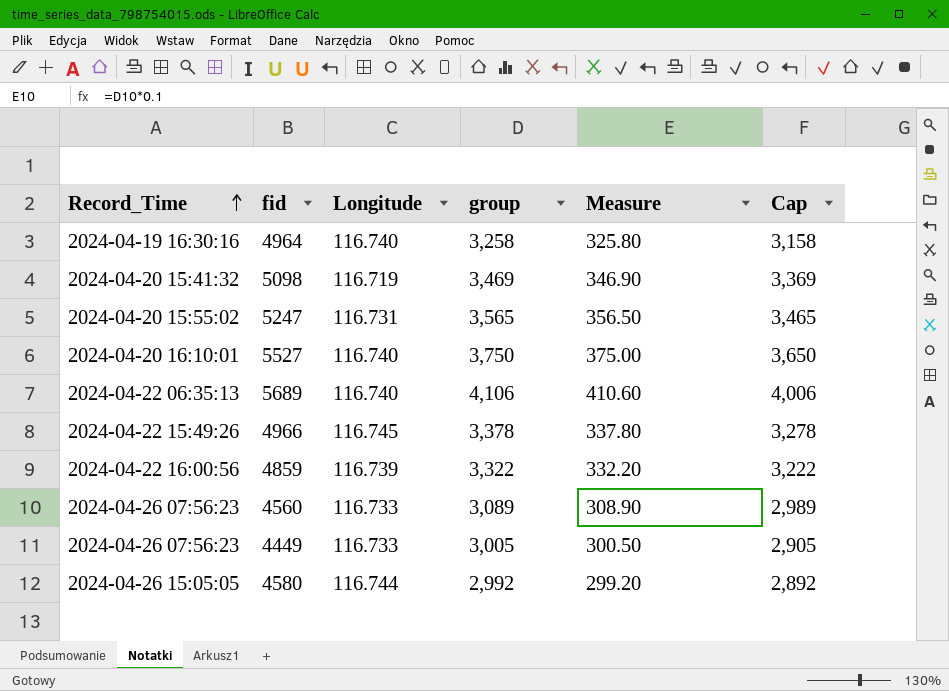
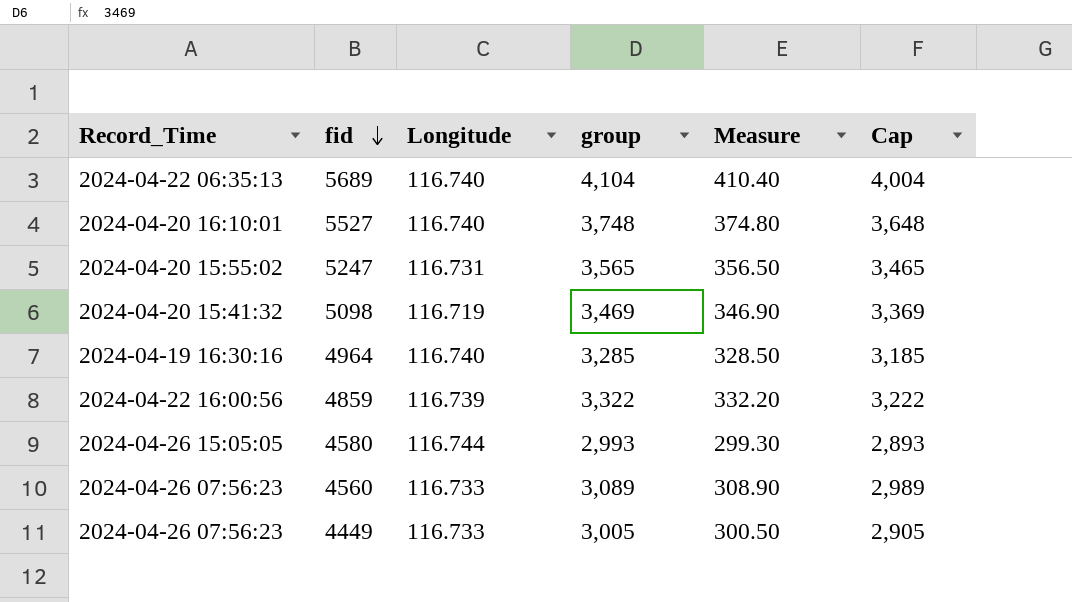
row order: Record_Time ascending -> fid descending
row 4966: 2024-04-22 15:49:26 | 116.745 | 3,378 | 337.80 | 3,278 -> none
5689 | group: 4,106 -> 4,104
5689 | Measure: 410.60 -> 410.40
5689 | Cap: 4,006 -> 4,004
5527 | group: 3,750 -> 3,748
5527 | Measure: 375.00 -> 374.80
5527 | Cap: 3,650 -> 3,648
4964 | group: 3,258 -> 3,285
4964 | Measure: 325.80 -> 328.50
4964 | Cap: 3,158 -> 3,185
4580 | group: 2,992 -> 2,993
4580 | Measure: 299.20 -> 299.30
4580 | Cap: 2,892 -> 2,893

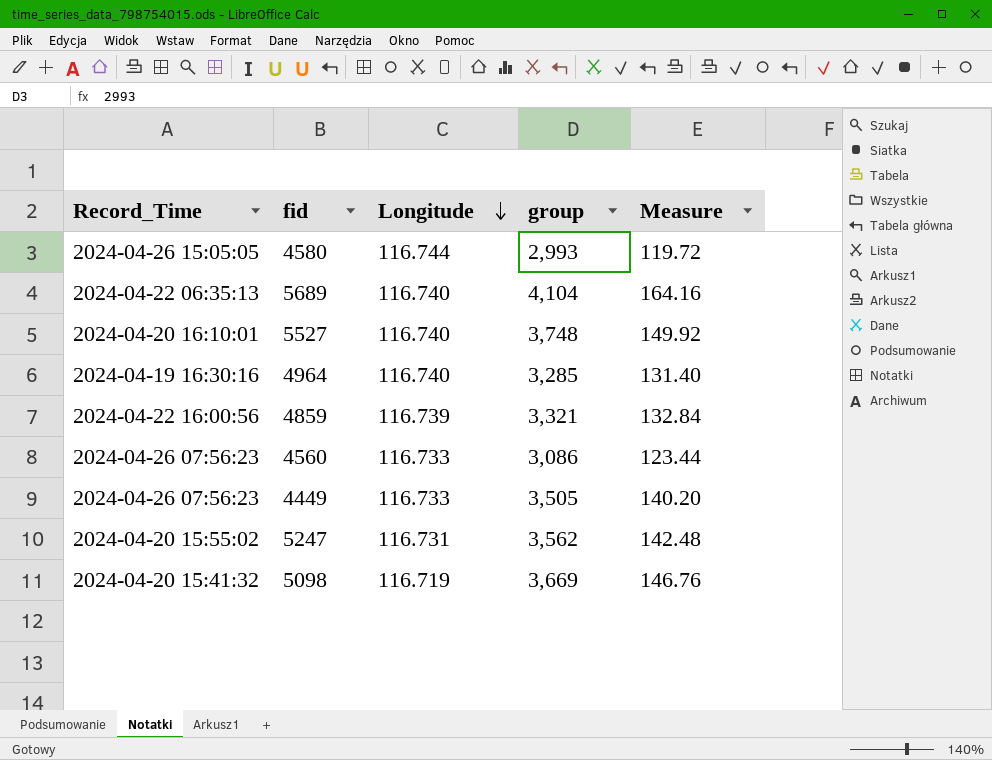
row order: fid descending -> Longitude descending
column Cap | formula: [group] - 100 -> none
column Measure | formula: [group] * 0.1 -> [group] * 0.04
4859 | group: 3,322 -> 3,321
4560 | group: 3,089 -> 3,086
4449 | group: 3,005 -> 3,505
5247 | group: 3,565 -> 3,562
5098 | group: 3,469 -> 3,669

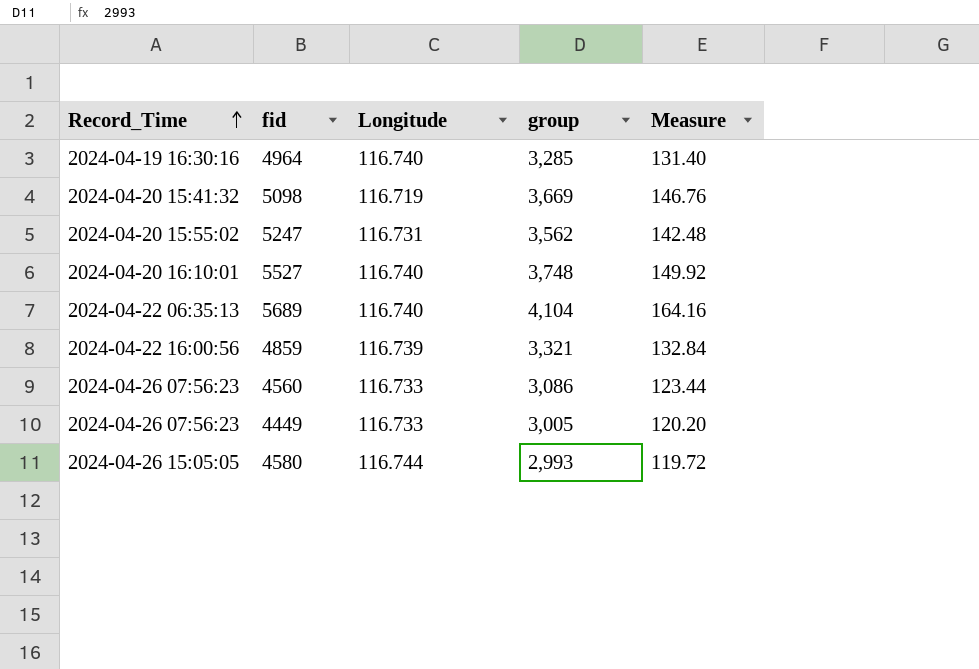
row order: Longitude descending -> Record_Time ascending
4449 | group: 3,505 -> 3,005
4449 | Measure: 140.20 -> 120.20

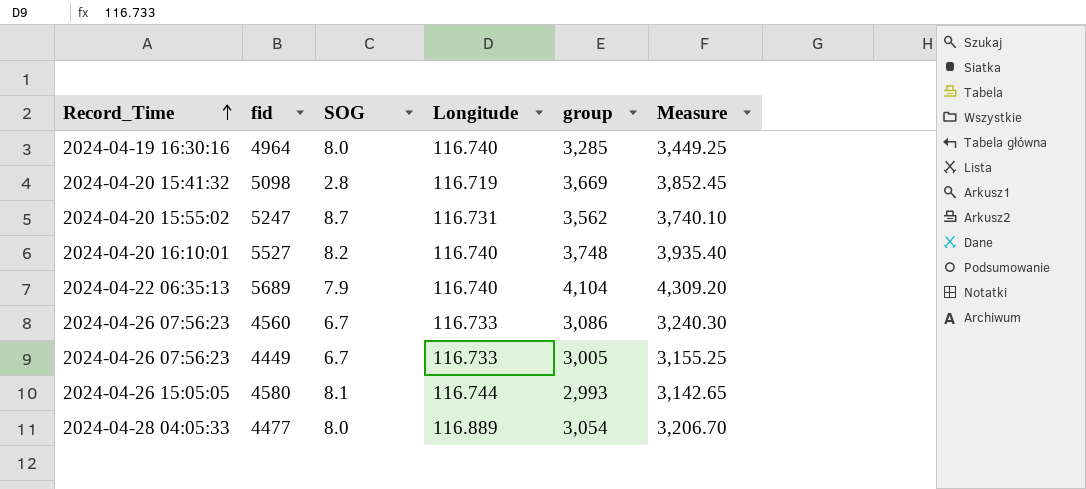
column SOG | position: none -> 3
column Measure | formula: [group] * 0.04 -> [group] * 1.05
row 4859: 2024-04-22 16:00:56 | 116.739 | 3,321 | 132.84 -> none
row 4477: none -> 2024-04-28 04:05:33 | 8.0 | 116.889 | 3,054 | 3,206.70

